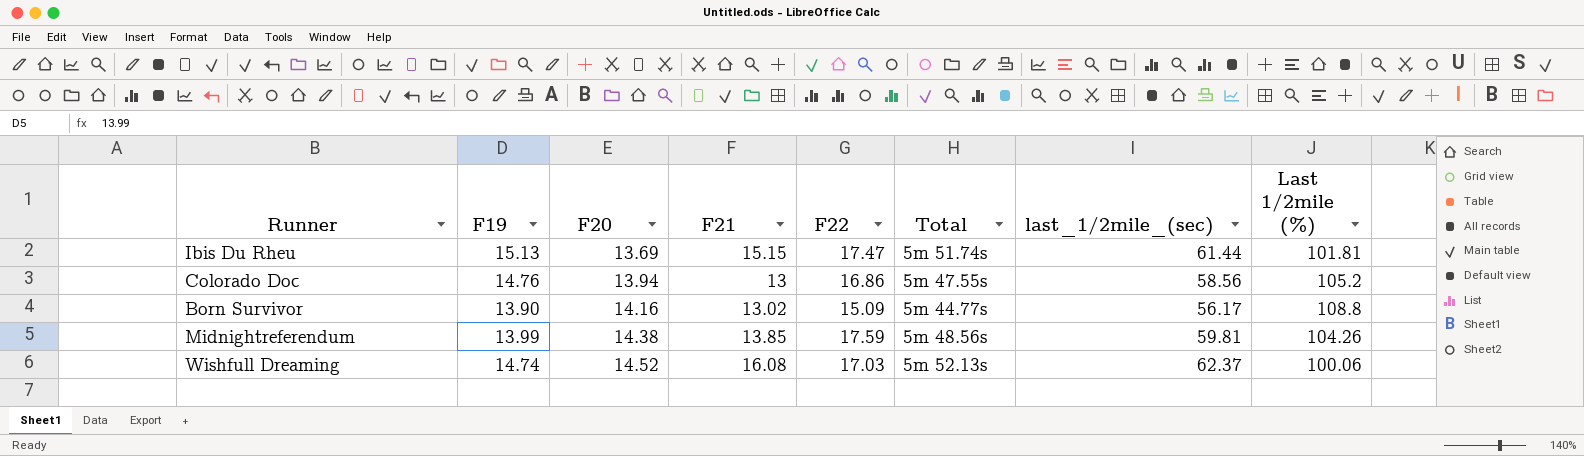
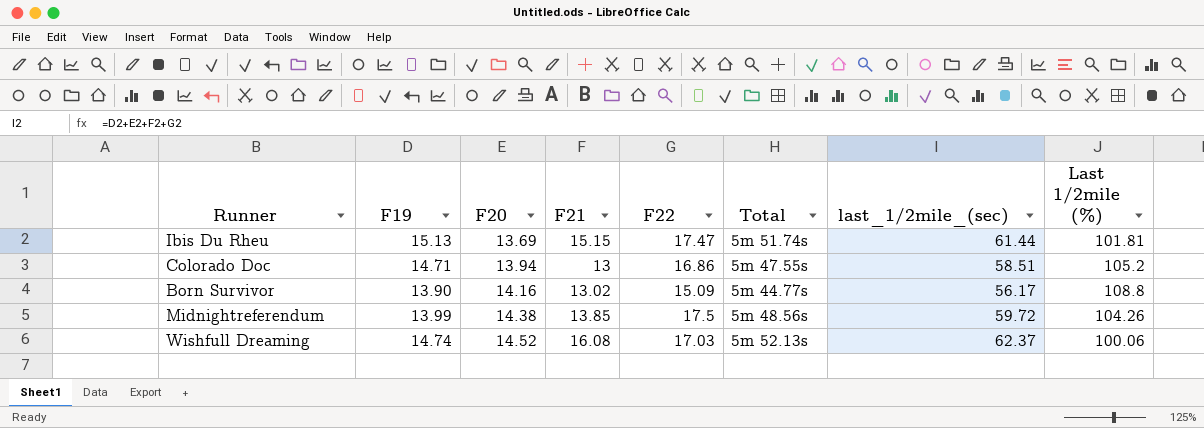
Colorado Doc | F19: 14.76 -> 14.71
Colorado Doc | last_1/2mile_(sec): 58.56 -> 58.51
Midnightreferendum | F22: 17.59 -> 17.5
Midnightreferendum | last_1/2mile_(sec): 59.81 -> 59.72

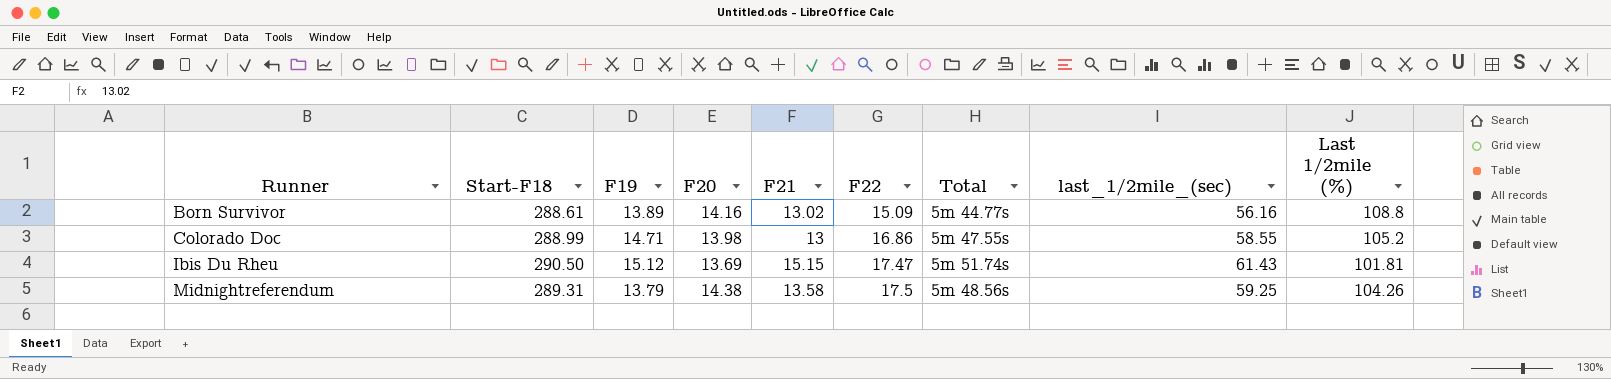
row order: F20 ascending -> Runner ascending
column Start-F18 | position: none -> 2
row Wishfull Dreaming: 14.74 | 14.52 | 16.08 | 17.03 | 5m 52.13s | 62.37 | 100.06 -> none
Born Survivor | F19: 13.90 -> 13.89
Born Survivor | last_1/2mile_(sec): 56.17 -> 56.16
Colorado Doc | F20: 13.94 -> 13.98
Colorado Doc | last_1/2mile_(sec): 58.51 -> 58.55
Ibis Du Rheu | F19: 15.13 -> 15.12
Ibis Du Rheu | last_1/2mile_(sec): 61.44 -> 61.43
Midnightreferendum | F19: 13.99 -> 13.79
Midnightreferendum | F21: 13.85 -> 13.58
Midnightreferendum | last_1/2mile_(sec): 59.72 -> 59.25

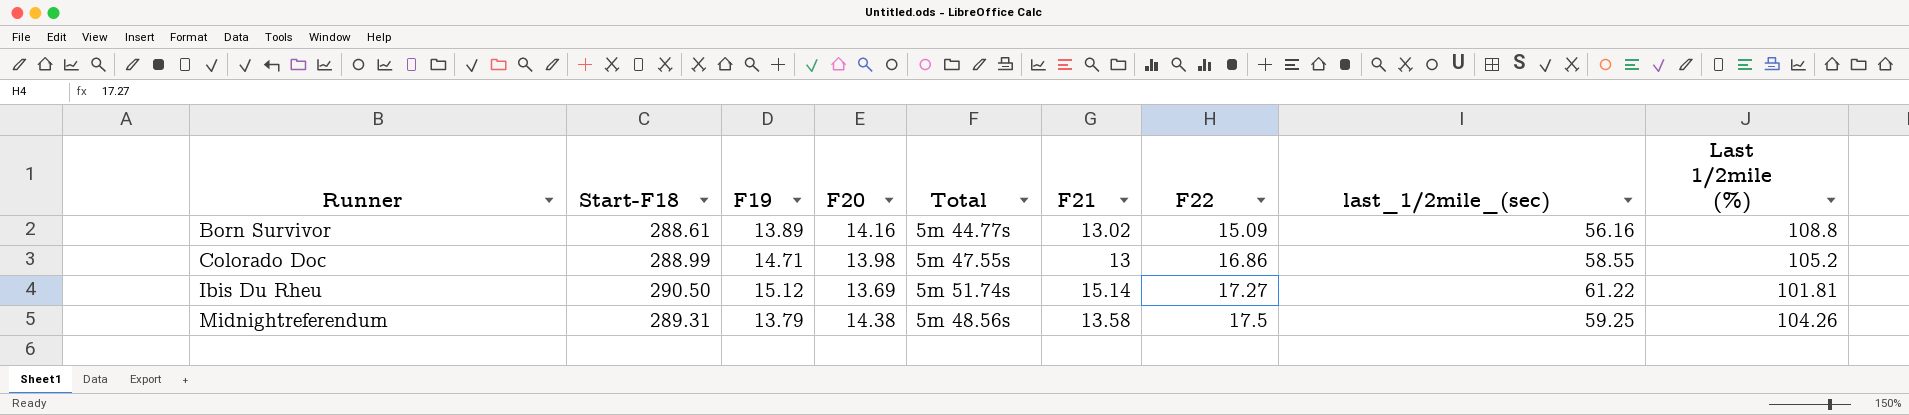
column Total | position: 7 -> 5
Ibis Du Rheu | F21: 15.15 -> 15.14
Ibis Du Rheu | F22: 17.47 -> 17.27
Ibis Du Rheu | last_1/2mile_(sec): 61.43 -> 61.22

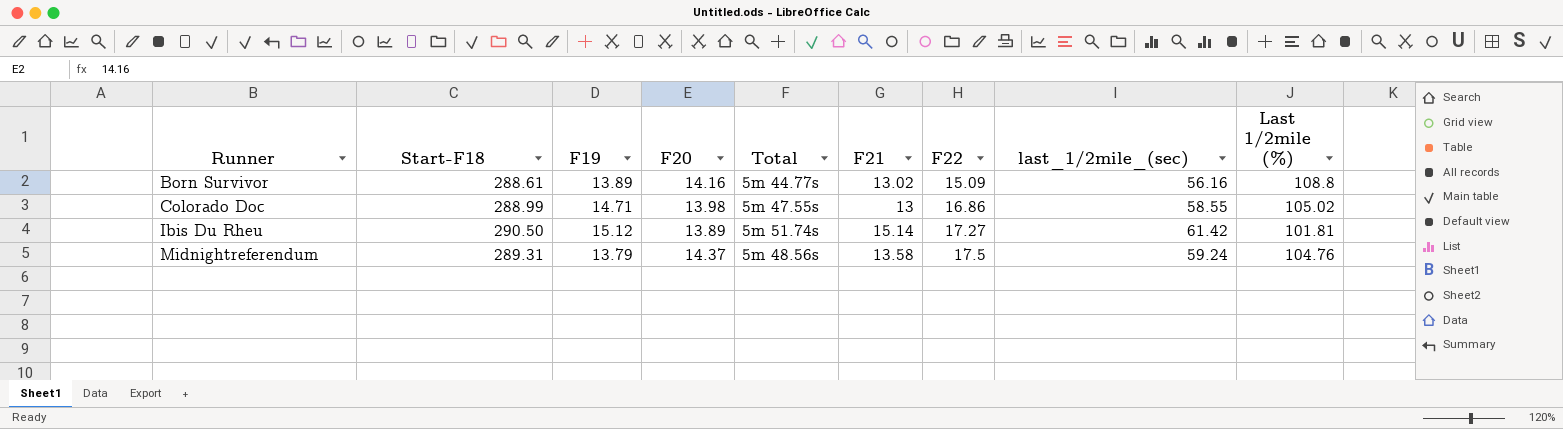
Colorado Doc | Last 1/2mile (%): 105.2 -> 105.02
Ibis Du Rheu | F20: 13.69 -> 13.89
Ibis Du Rheu | last_1/2mile_(sec): 61.22 -> 61.42
Midnightreferendum | F20: 14.38 -> 14.37
Midnightreferendum | last_1/2mile_(sec): 59.25 -> 59.24
Midnightreferendum | Last 1/2mile (%): 104.26 -> 104.76

